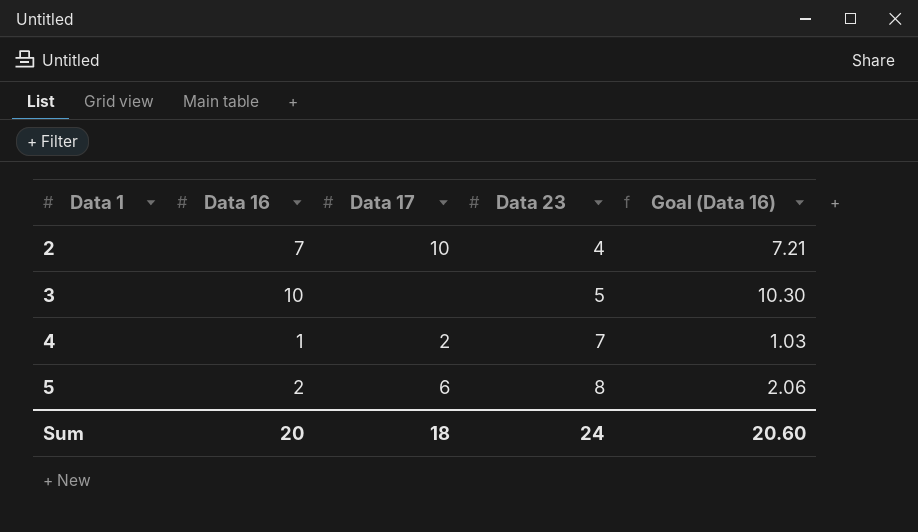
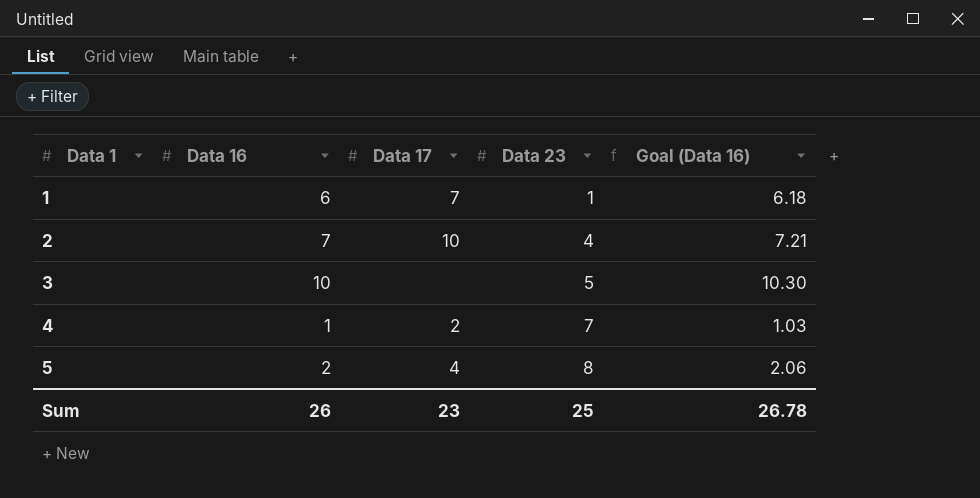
row 1: none -> 6 | 7 | 1 | 6.18
5 | Data 17: 6 -> 4
Sum | Data 16: 20 -> 26
Sum | Data 17: 18 -> 23
Sum | Data 23: 24 -> 25
Sum | Goal (Data 16): 20.60 -> 26.78

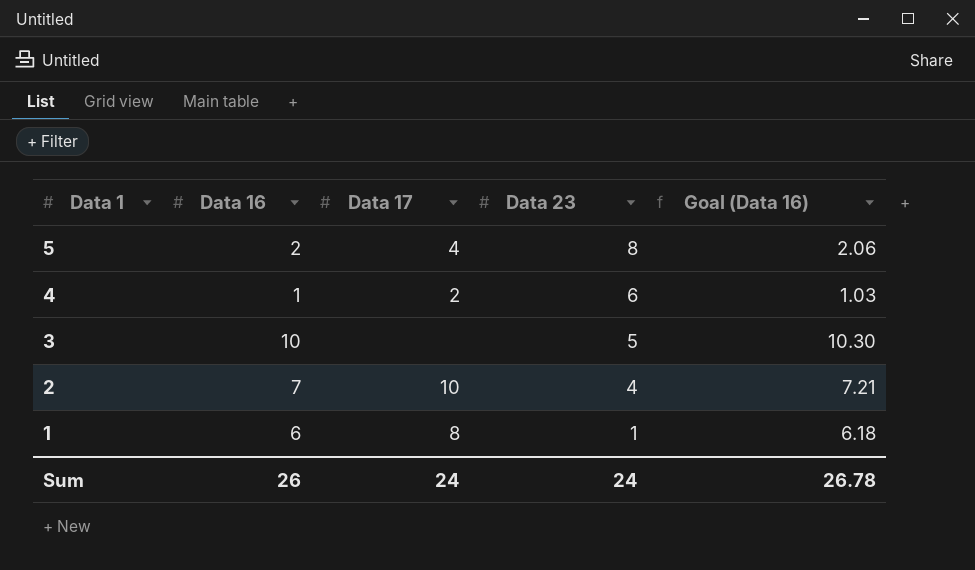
row order: Data 1 ascending -> Data 1 descending
4 | Data 23: 7 -> 6
1 | Data 17: 7 -> 8
Sum | Data 17: 23 -> 24
Sum | Data 23: 25 -> 24

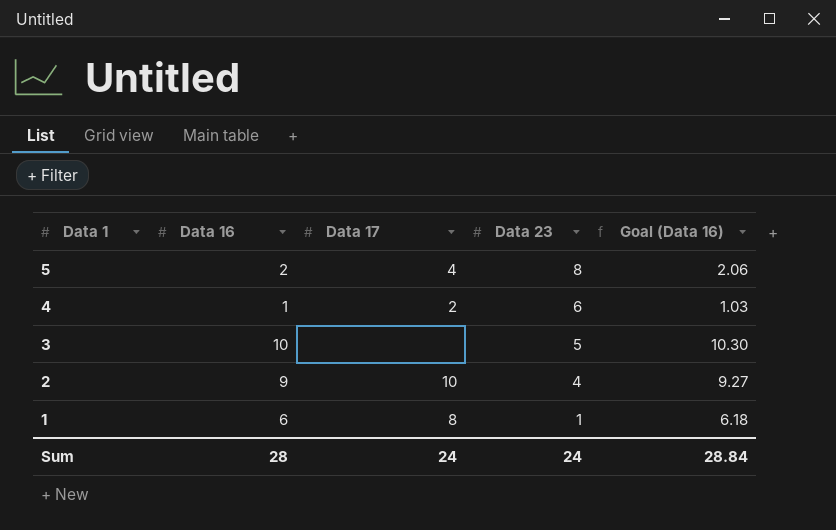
2 | Data 16: 7 -> 9
2 | Goal (Data 16): 7.21 -> 9.27
Sum | Data 16: 26 -> 28
Sum | Goal (Data 16): 26.78 -> 28.84

